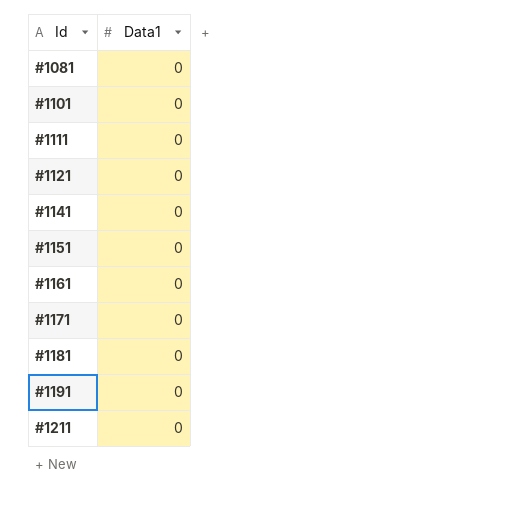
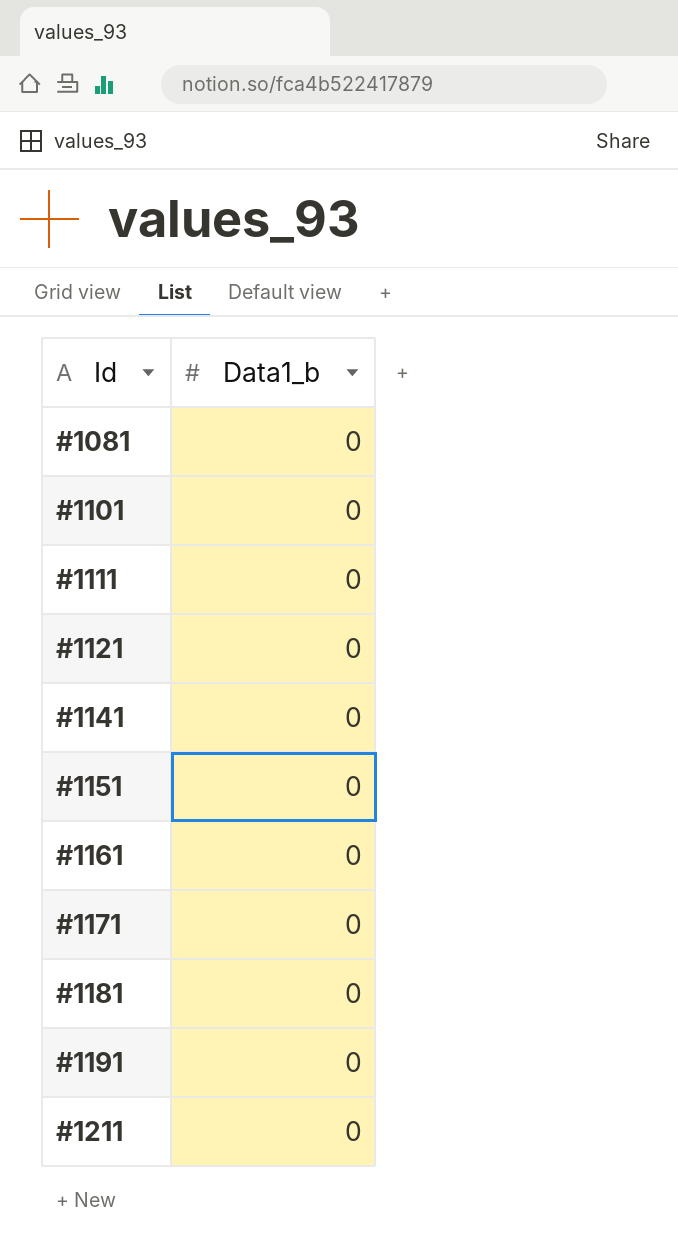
column name: Data1 -> Data1_b

